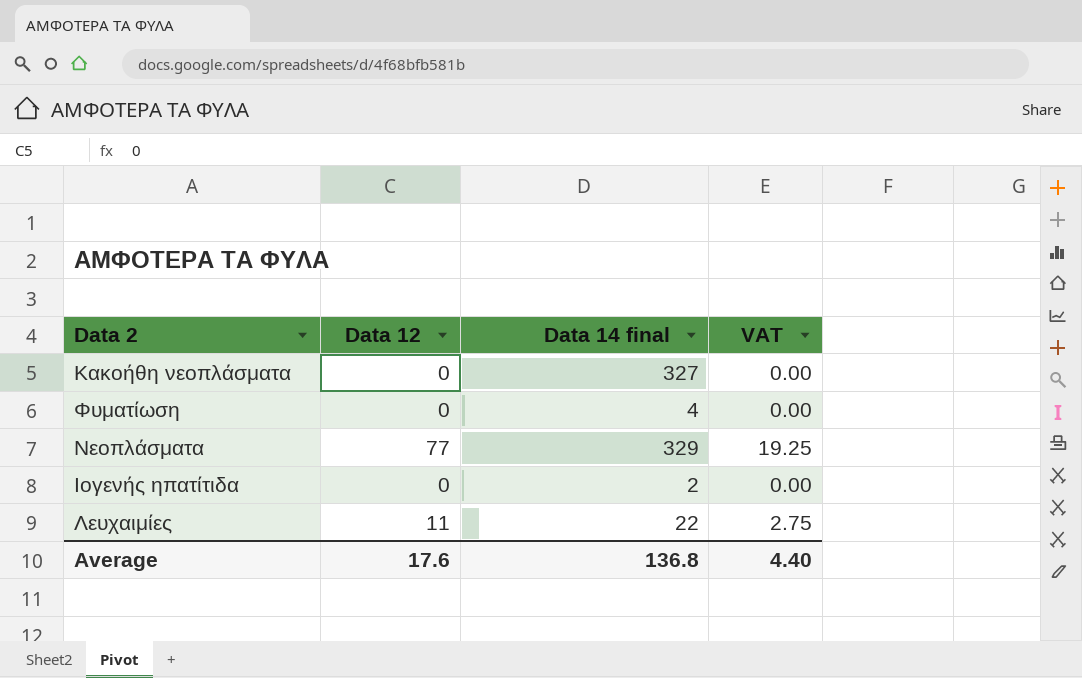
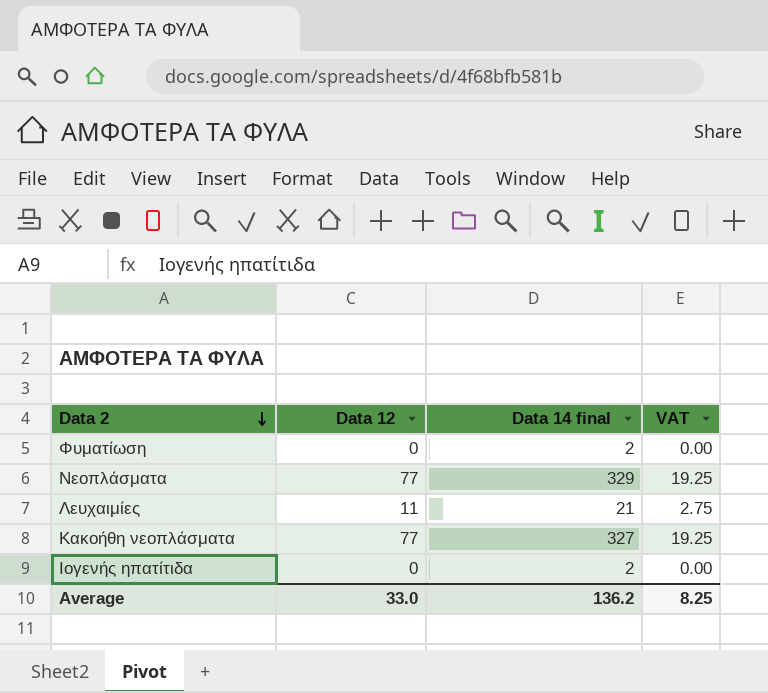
row order: none -> Data 2 descending
Φυματίωση | Data 14 final: 4 -> 2
Λευχαιμίες | Data 14 final: 22 -> 21
Κακοήθη νεοπλάσματα | Data 12: 0 -> 77
Κακοήθη νεοπλάσματα | VAT: 0.00 -> 19.25
Average | Data 12: 17.6 -> 33.0
Average | Data 14 final: 136.8 -> 136.2
Average | VAT: 4.40 -> 8.25

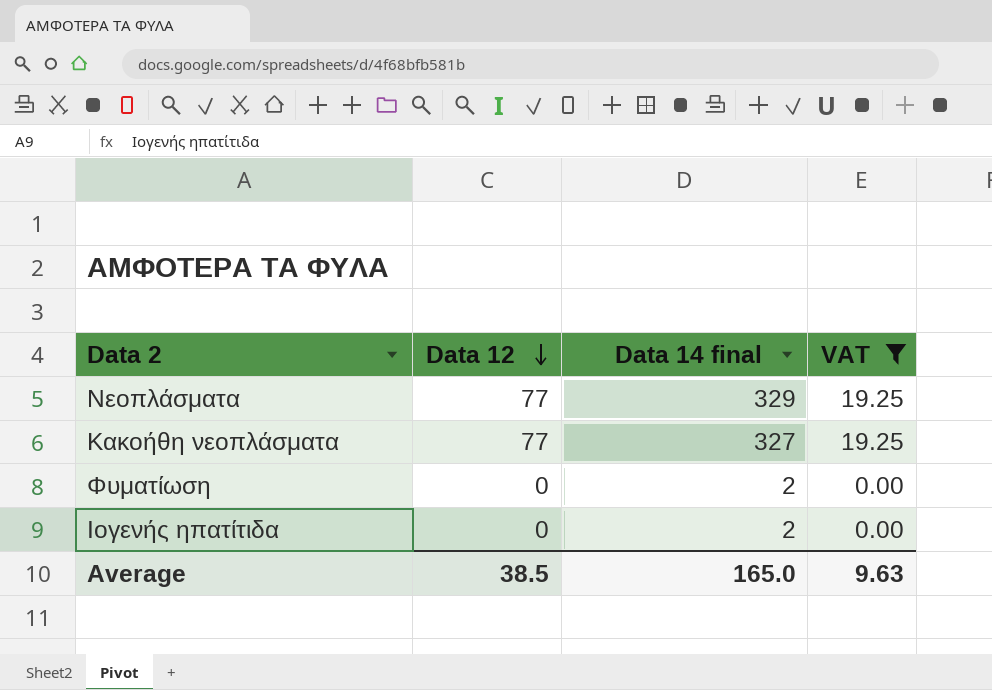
filter: none -> VAT != 2.75
row order: Data 2 descending -> Data 12 descending
Average | Data 12: 33.0 -> 38.5
Average | Data 14 final: 136.2 -> 165.0
Average | VAT: 8.25 -> 9.63

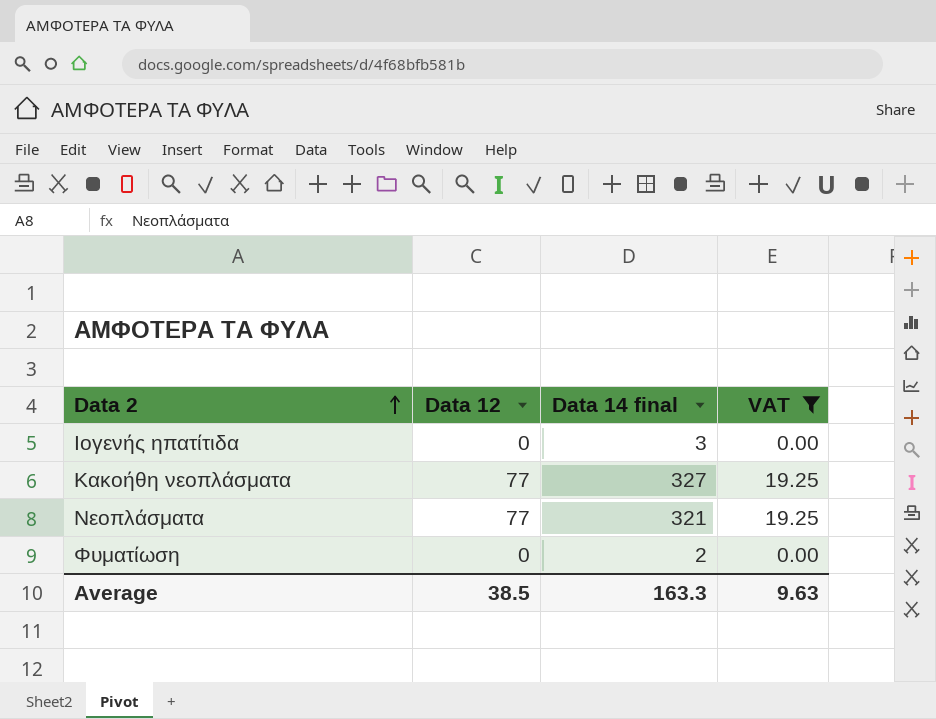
row order: Data 12 descending -> Data 2 ascending
Ιογενής ηπατίτιδα | Data 14 final: 2 -> 3
Νεοπλάσματα | Data 14 final: 329 -> 321
Average | Data 14 final: 165.0 -> 163.3

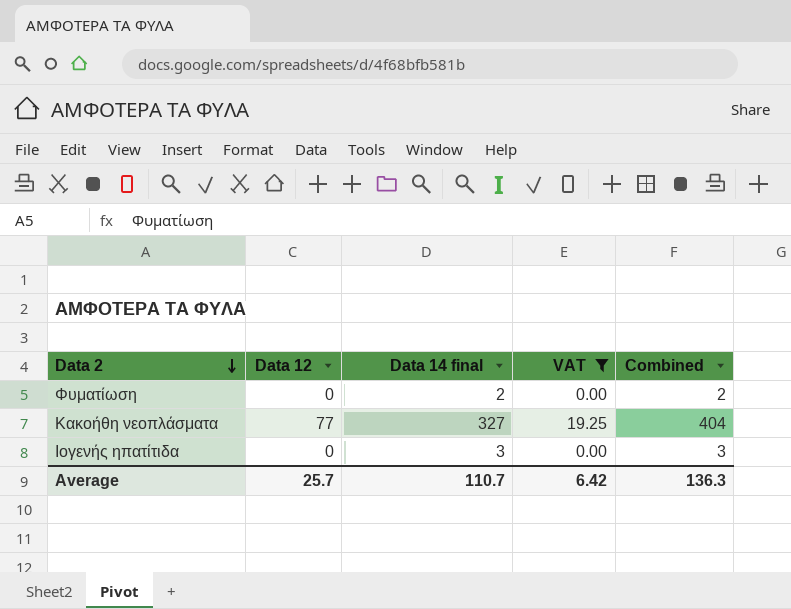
row order: Data 2 ascending -> Data 2 descending
column Combined | formula: none -> [Data 12] + [Data 14 final]
row Νεοπλάσματα: 77 | 321 | 19.25 -> none
Average | Data 12: 38.5 -> 25.7
Average | Data 14 final: 163.3 -> 110.7
Average | VAT: 9.63 -> 6.42

